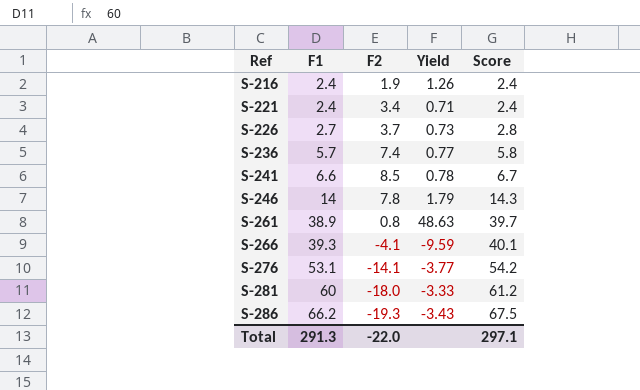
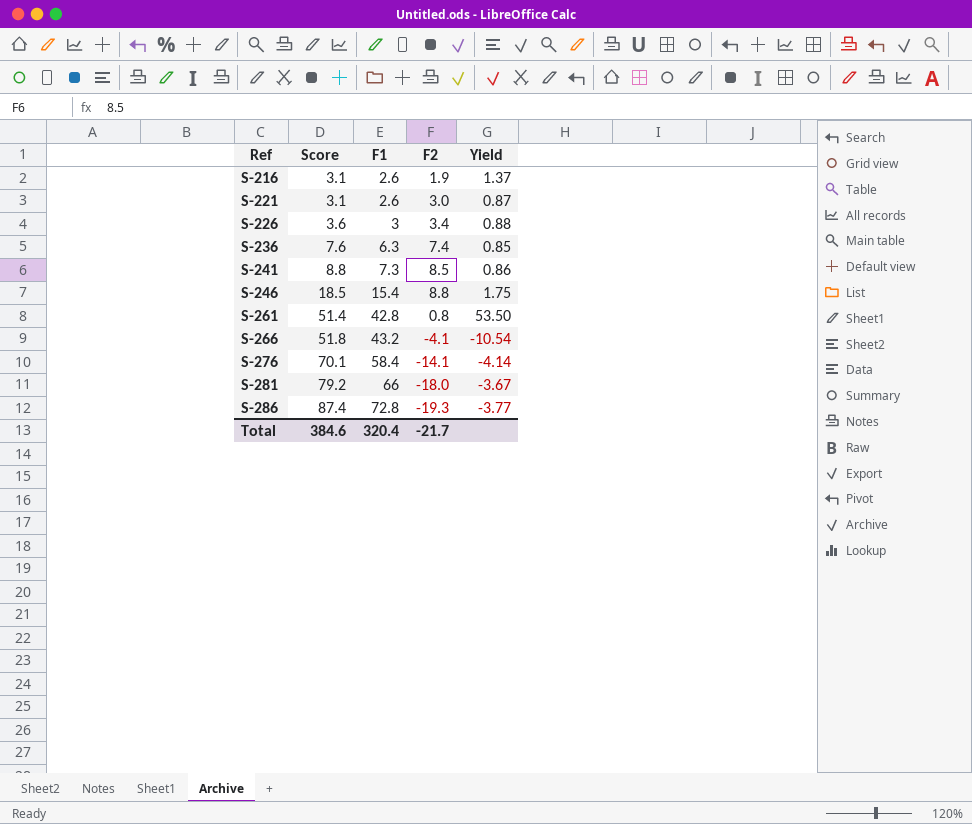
column Score | formula: [F1] * 1.02 -> [F1] * 1.2
column Score | position: 5 -> 2
S-216 | F1: 2.4 -> 2.6
S-216 | Yield: 1.26 -> 1.37
S-221 | F1: 2.4 -> 2.6
S-221 | F2: 3.4 -> 3.0
S-221 | Yield: 0.71 -> 0.87
S-226 | F1: 2.7 -> 3
S-226 | F2: 3.7 -> 3.4
S-226 | Yield: 0.73 -> 0.88
S-236 | F1: 5.7 -> 6.3
S-236 | Yield: 0.77 -> 0.85
S-241 | F1: 6.6 -> 7.3
S-241 | Yield: 0.78 -> 0.86
S-246 | F1: 14 -> 15.4
S-246 | F2: 7.8 -> 8.8
S-246 | Yield: 1.79 -> 1.75
S-261 | F1: 38.9 -> 42.8
S-261 | Yield: 48.63 -> 53.50
S-266 | F1: 39.3 -> 43.2
S-266 | Yield: -9.59 -> -10.54
S-276 | F1: 53.1 -> 58.4
S-276 | Yield: -3.77 -> -4.14
S-281 | F1: 60 -> 66
S-281 | Yield: -3.33 -> -3.67
S-286 | F1: 66.2 -> 72.8
S-286 | Yield: -3.43 -> -3.77
Total | Score: 297.1 -> 384.6
Total | F1: 291.3 -> 320.4
Total | F2: -22.0 -> -21.7

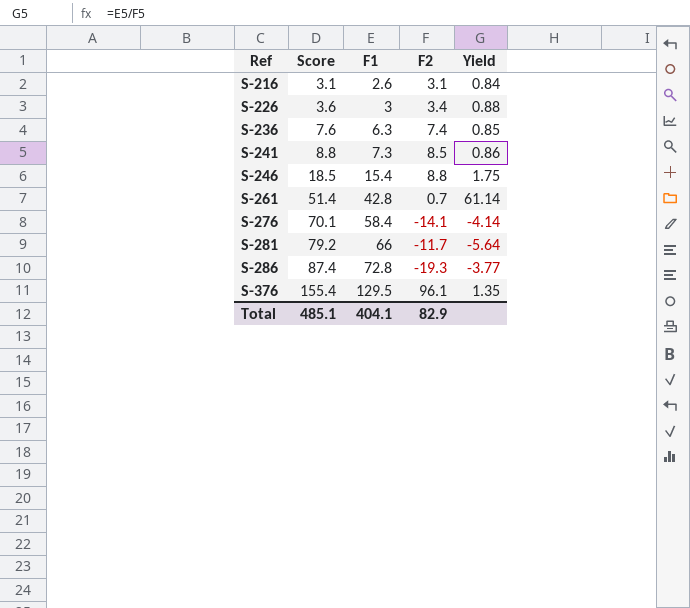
row S-221: 3.1 | 2.6 | 3.0 | 0.87 -> none
row S-266: 51.8 | 43.2 | -4.1 | -10.54 -> none
S-216 | F2: 1.9 -> 3.1
S-216 | Yield: 1.37 -> 0.84
S-261 | F2: 0.8 -> 0.7
S-261 | Yield: 53.50 -> 61.14
S-281 | F2: -18.0 -> -11.7
S-281 | Yield: -3.67 -> -5.64
row S-376: none -> 155.4 | 129.5 | 96.1 | 1.35
Total | Score: 384.6 -> 485.1
Total | F1: 320.4 -> 404.1
Total | F2: -21.7 -> 82.9

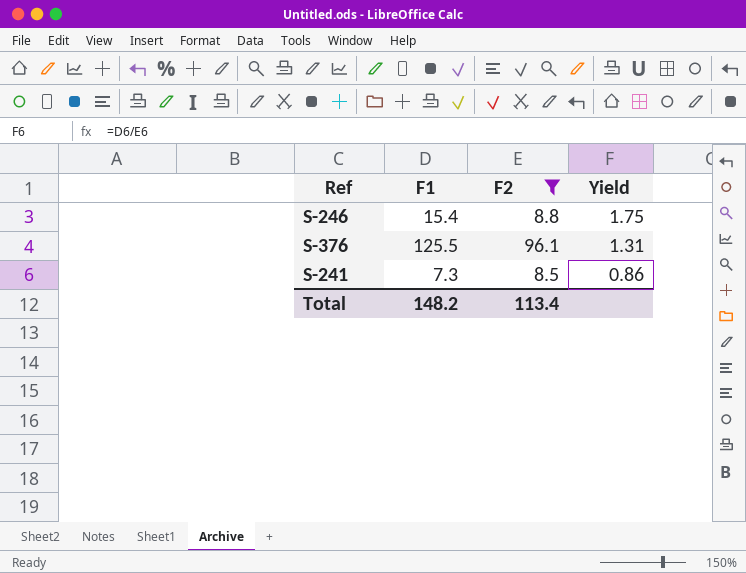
filter: none -> F2 >= 8.5
row order: Ref ascending -> Yield descending
column Score | formula: [F1] * 1.2 -> none
S-376 | F1: 129.5 -> 125.5
S-376 | Yield: 1.35 -> 1.31
Total | F1: 404.1 -> 148.2
Total | F2: 82.9 -> 113.4

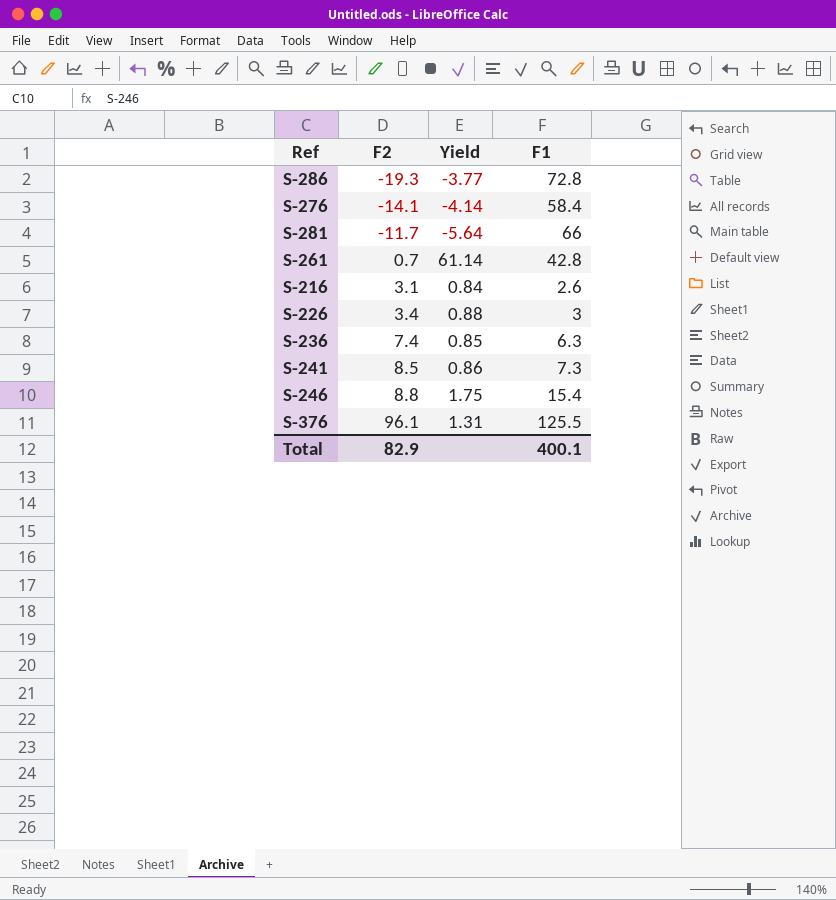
filter: F2 >= 8.5 -> none
row order: Yield descending -> F2 ascending
column F1 | position: 2 -> 4
Total | F2: 113.4 -> 82.9
Total | F1: 148.2 -> 400.1

